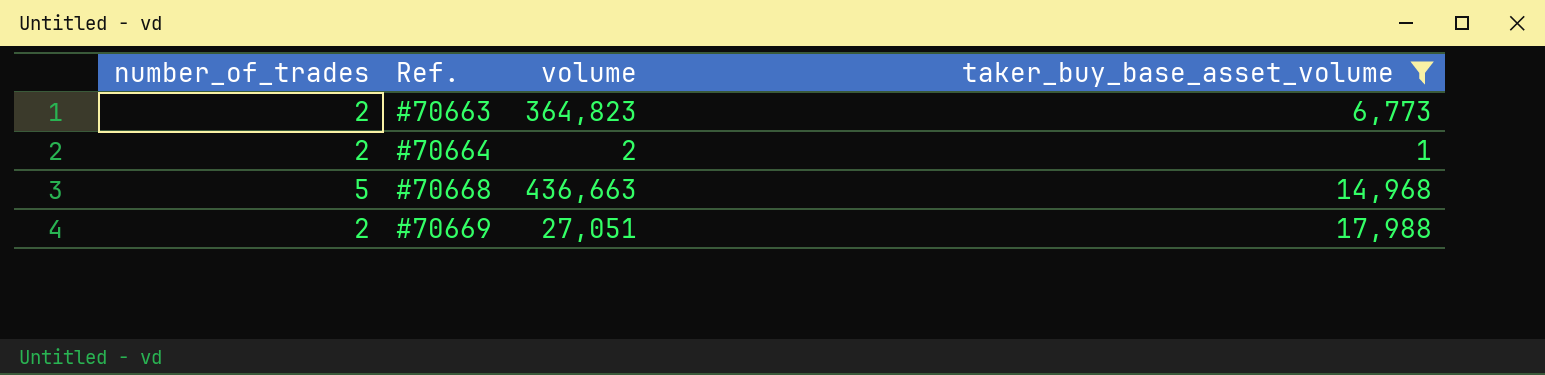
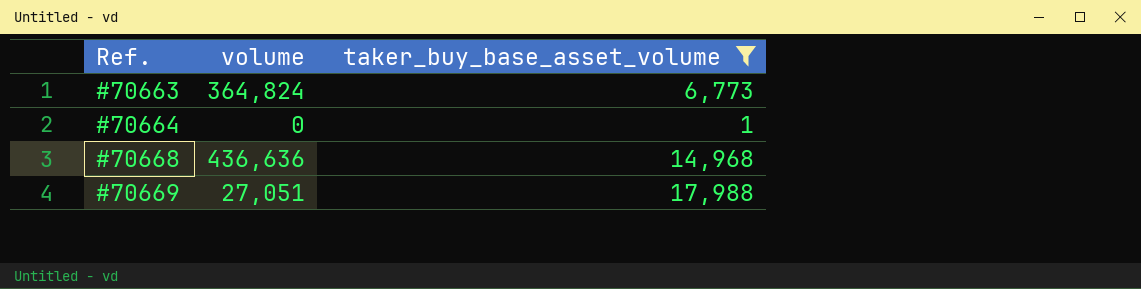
column number_of_trades | position: 1 -> none
#70663 | volume: 364,823 -> 364,824
#70664 | volume: 2 -> 0
#70668 | volume: 436,663 -> 436,636

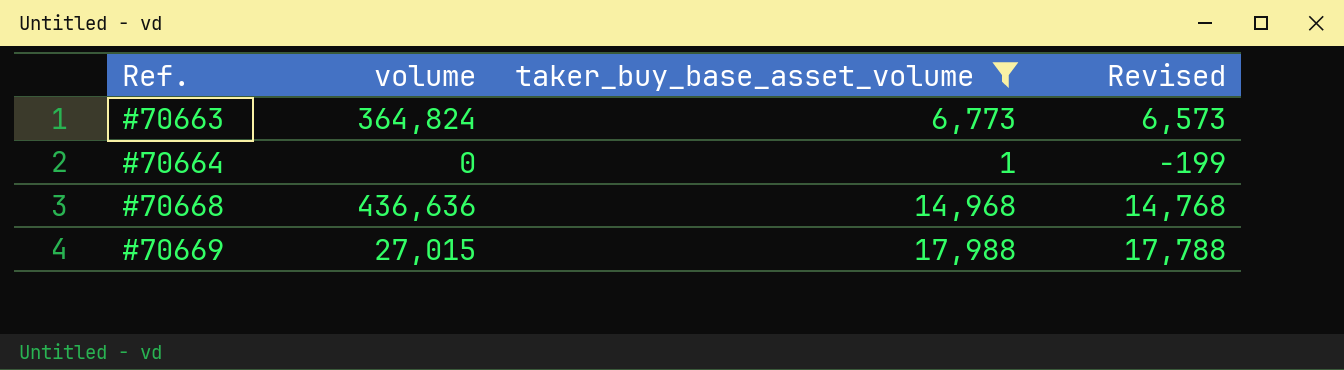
column Revised | formula: none -> [taker_buy_base_asset_volume] - 200
#70669 | volume: 27,051 -> 27,015

